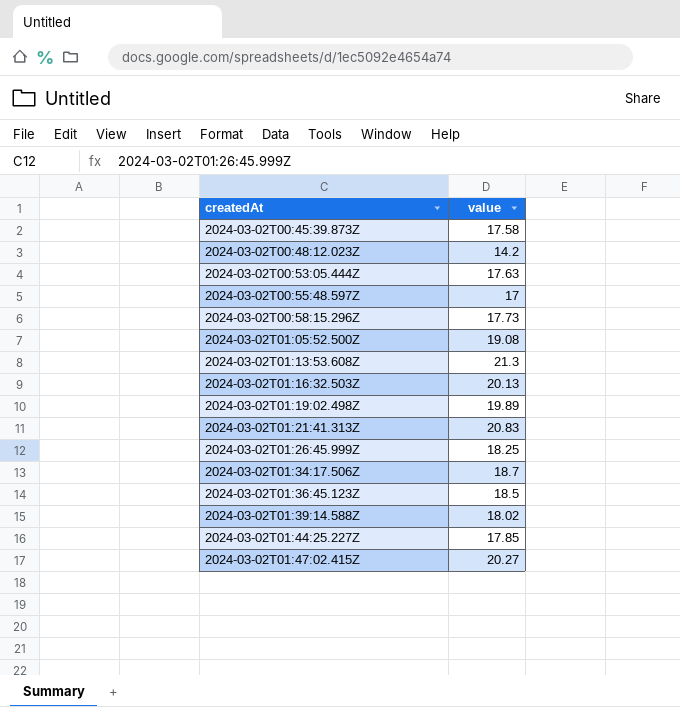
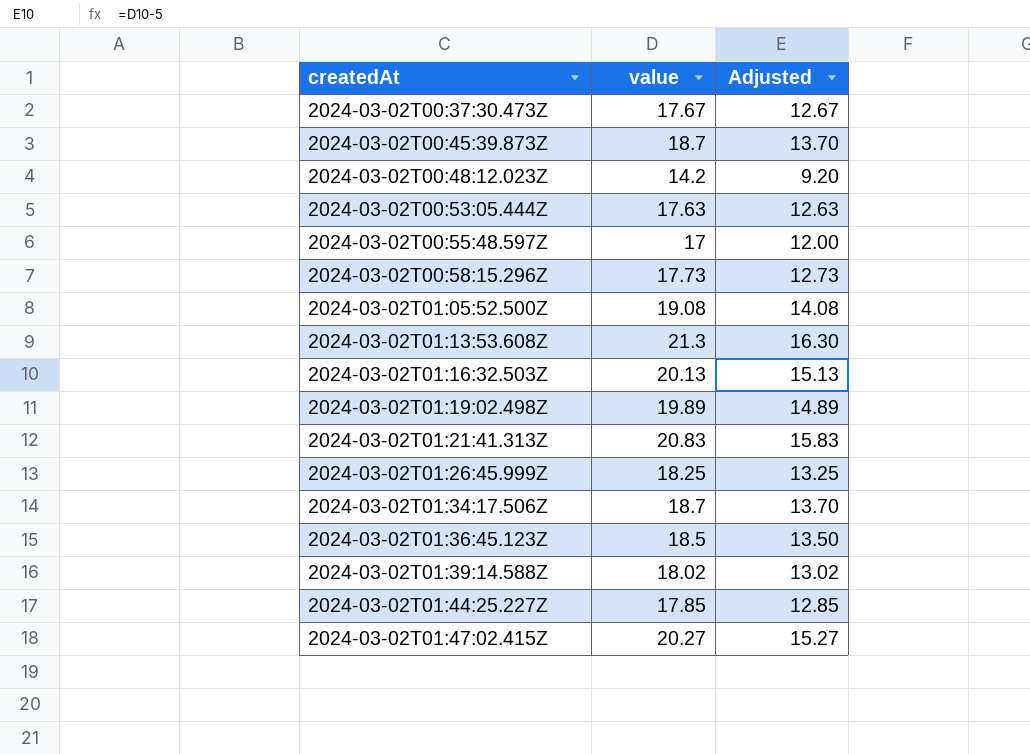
column Adjusted | formula: none -> [value] - 5
row 2024-03-02T00:37:30.473Z: none -> 17.67 | 12.67
2024-03-02T00:45:39.873Z | value: 17.58 -> 18.7

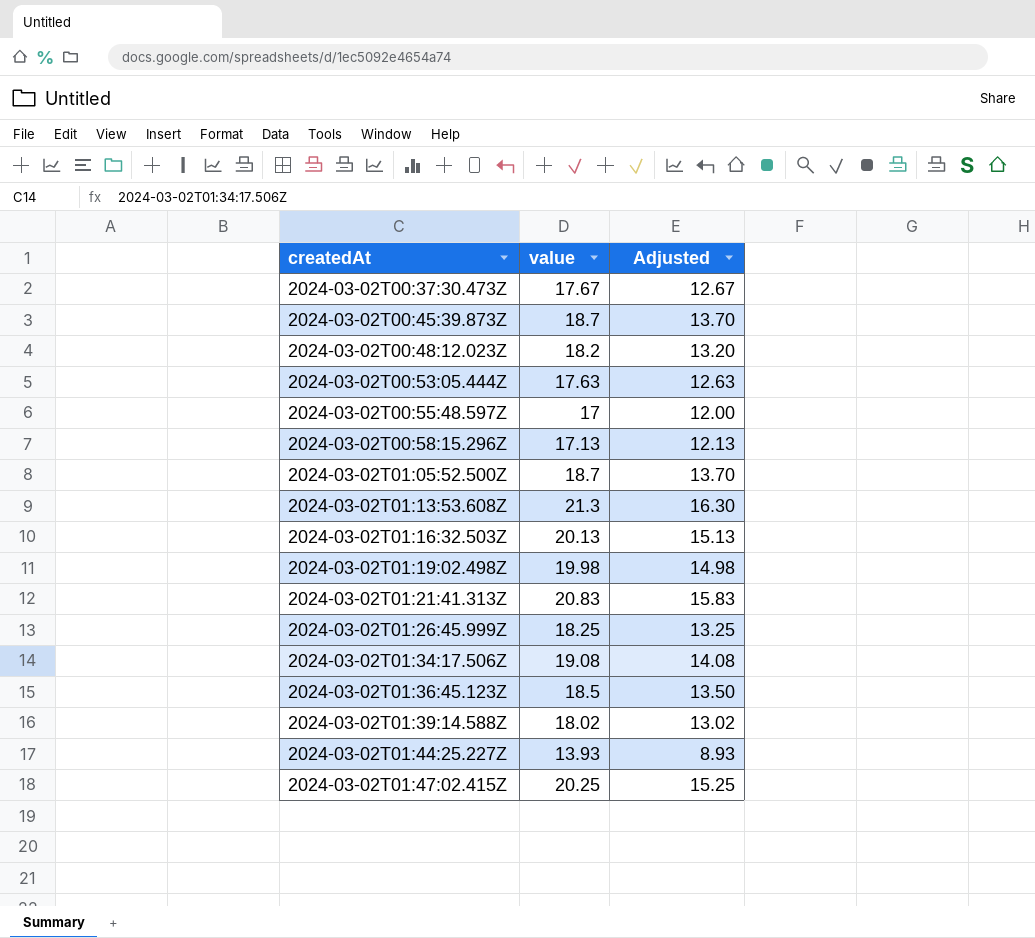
2024-03-02T00:48:12.023Z | value: 14.2 -> 18.2
2024-03-02T00:48:12.023Z | Adjusted: 9.20 -> 13.20
2024-03-02T00:58:15.296Z | value: 17.73 -> 17.13
2024-03-02T00:58:15.296Z | Adjusted: 12.73 -> 12.13
2024-03-02T01:05:52.500Z | value: 19.08 -> 18.7
2024-03-02T01:05:52.500Z | Adjusted: 14.08 -> 13.70
2024-03-02T01:19:02.498Z | value: 19.89 -> 19.98
2024-03-02T01:19:02.498Z | Adjusted: 14.89 -> 14.98
2024-03-02T01:34:17.506Z | value: 18.7 -> 19.08
2024-03-02T01:34:17.506Z | Adjusted: 13.70 -> 14.08
2024-03-02T01:44:25.227Z | value: 17.85 -> 13.93
2024-03-02T01:44:25.227Z | Adjusted: 12.85 -> 8.93
2024-03-02T01:47:02.415Z | value: 20.27 -> 20.25
2024-03-02T01:47:02.415Z | Adjusted: 15.27 -> 15.25

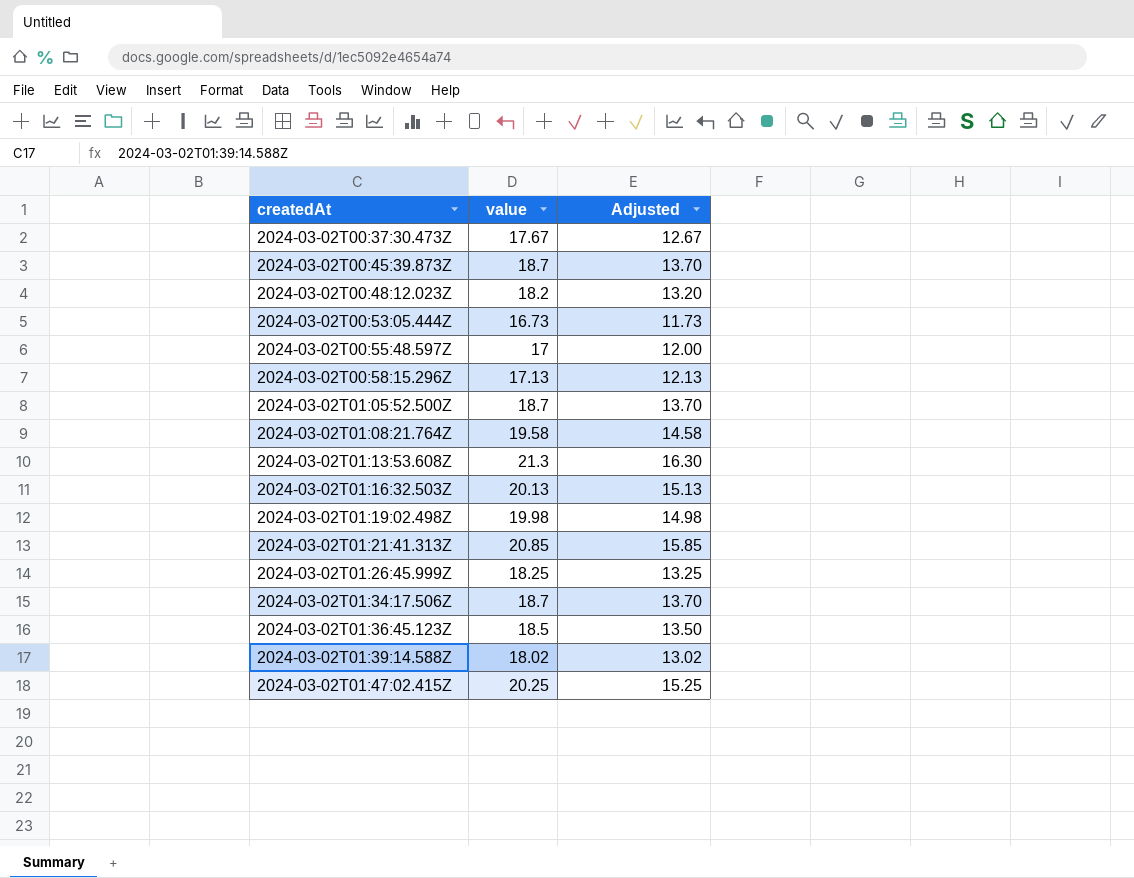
row 2024-03-02T01:44:25.227Z: 13.93 | 8.93 -> none
2024-03-02T00:53:05.444Z | value: 17.63 -> 16.73
2024-03-02T00:53:05.444Z | Adjusted: 12.63 -> 11.73
row 2024-03-02T01:08:21.764Z: none -> 19.58 | 14.58
2024-03-02T01:21:41.313Z | value: 20.83 -> 20.85
2024-03-02T01:21:41.313Z | Adjusted: 15.83 -> 15.85
2024-03-02T01:34:17.506Z | value: 19.08 -> 18.7
2024-03-02T01:34:17.506Z | Adjusted: 14.08 -> 13.70

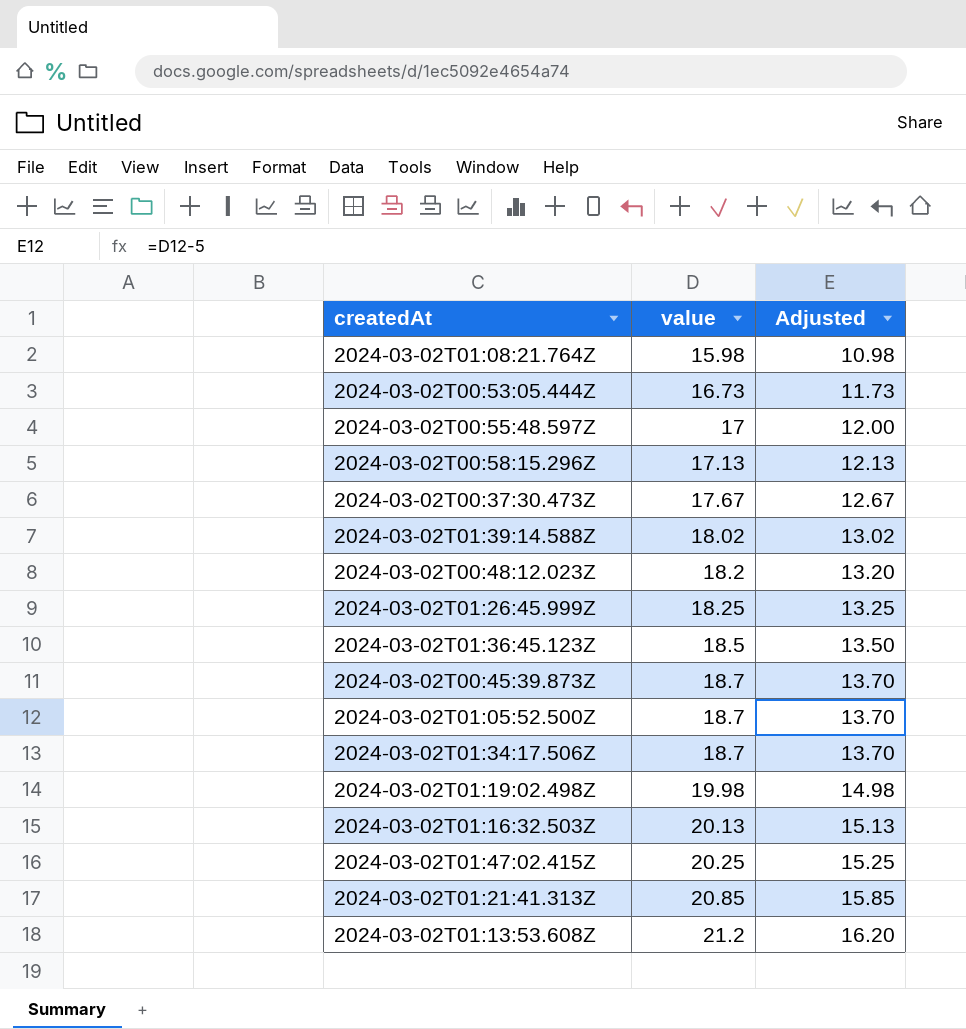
row order: createdAt ascending -> value ascending
2024-03-02T01:08:21.764Z | value: 19.58 -> 15.98
2024-03-02T01:08:21.764Z | Adjusted: 14.58 -> 10.98
2024-03-02T01:13:53.608Z | value: 21.3 -> 21.2
2024-03-02T01:13:53.608Z | Adjusted: 16.30 -> 16.20

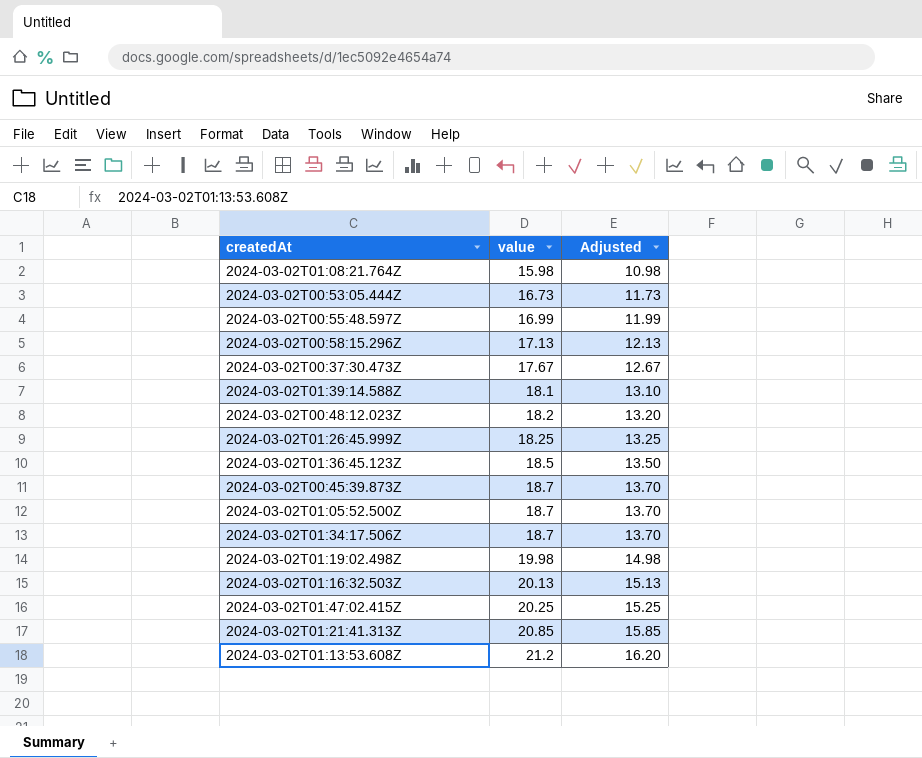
2024-03-02T00:55:48.597Z | value: 17 -> 16.99
2024-03-02T00:55:48.597Z | Adjusted: 12.00 -> 11.99
2024-03-02T01:39:14.588Z | value: 18.02 -> 18.1
2024-03-02T01:39:14.588Z | Adjusted: 13.02 -> 13.10

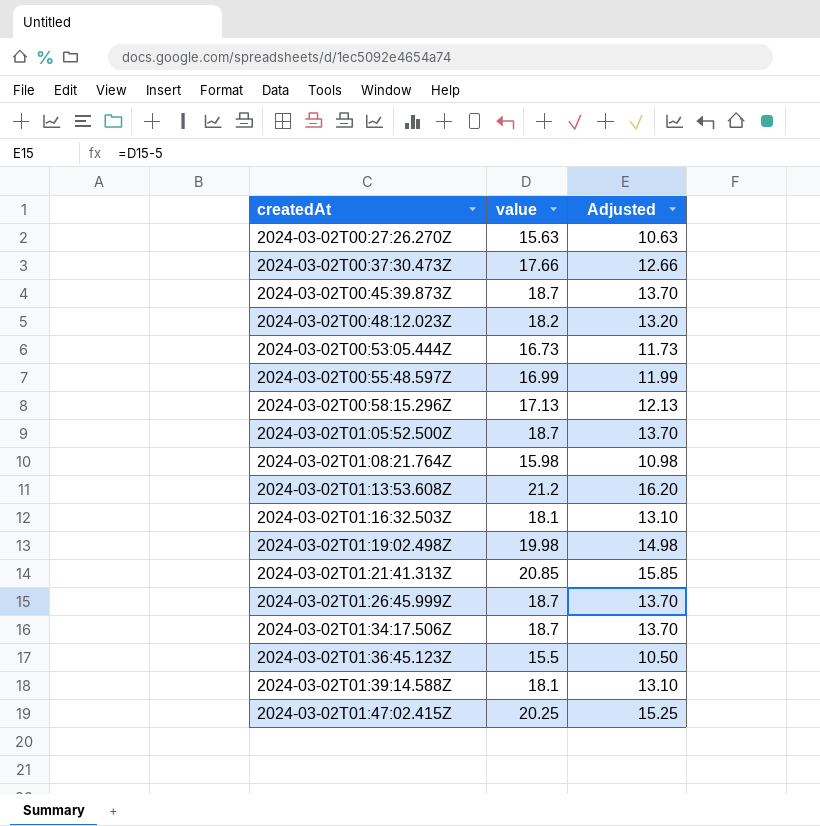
row order: value ascending -> createdAt ascending
row 2024-03-02T00:27:26.270Z: none -> 15.63 | 10.63
2024-03-02T00:37:30.473Z | value: 17.67 -> 17.66
2024-03-02T00:37:30.473Z | Adjusted: 12.67 -> 12.66
2024-03-02T01:16:32.503Z | value: 20.13 -> 18.1
2024-03-02T01:16:32.503Z | Adjusted: 15.13 -> 13.10
2024-03-02T01:26:45.999Z | value: 18.25 -> 18.7
2024-03-02T01:26:45.999Z | Adjusted: 13.25 -> 13.70
2024-03-02T01:36:45.123Z | value: 18.5 -> 15.5
2024-03-02T01:36:45.123Z | Adjusted: 13.50 -> 10.50

